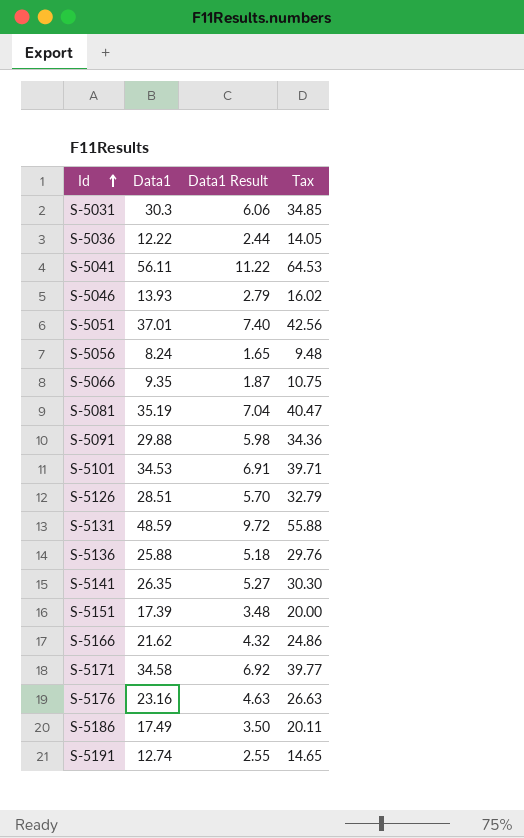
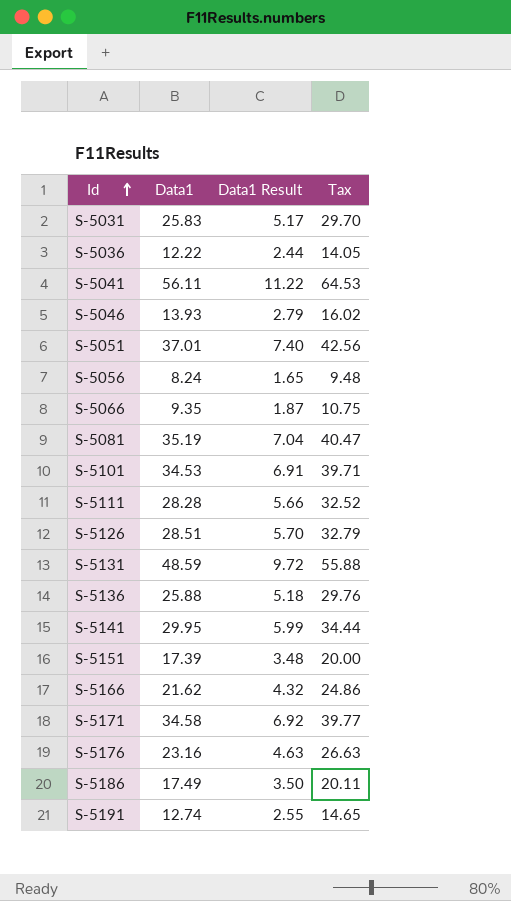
row S-5091: 29.88 | 5.98 | 34.36 -> none
S-5031 | Data1: 30.3 -> 25.83
S-5031 | Data1 Result: 6.06 -> 5.17
S-5031 | Tax: 34.85 -> 29.70
row S-5111: none -> 28.28 | 5.66 | 32.52
S-5141 | Data1: 26.35 -> 29.95
S-5141 | Data1 Result: 5.27 -> 5.99
S-5141 | Tax: 30.30 -> 34.44

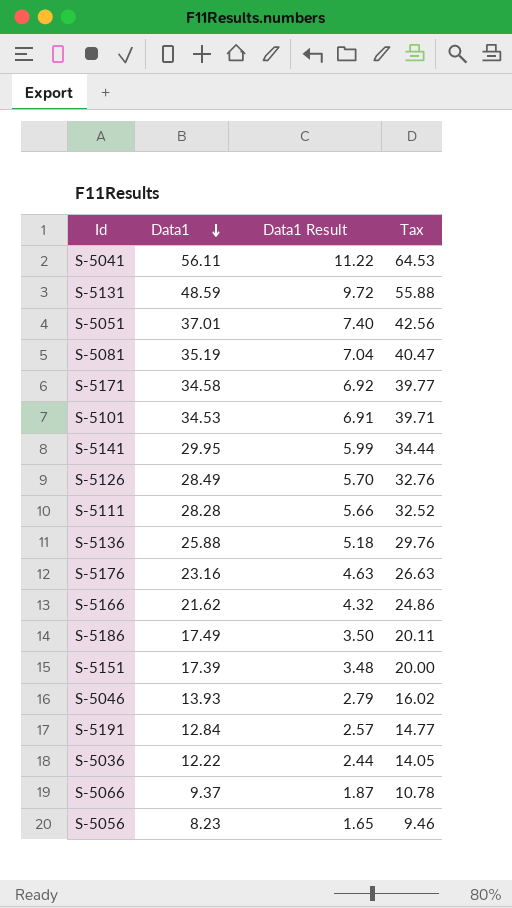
row order: Id ascending -> Data1 descending
row S-5031: 25.83 | 5.17 | 29.70 -> none
S-5126 | Data1: 28.51 -> 28.49
S-5126 | Tax: 32.79 -> 32.76
S-5191 | Data1: 12.74 -> 12.84
S-5191 | Data1 Result: 2.55 -> 2.57
S-5191 | Tax: 14.65 -> 14.77
S-5066 | Data1: 9.35 -> 9.37
S-5066 | Tax: 10.75 -> 10.78
S-5056 | Data1: 8.24 -> 8.23
S-5056 | Tax: 9.48 -> 9.46

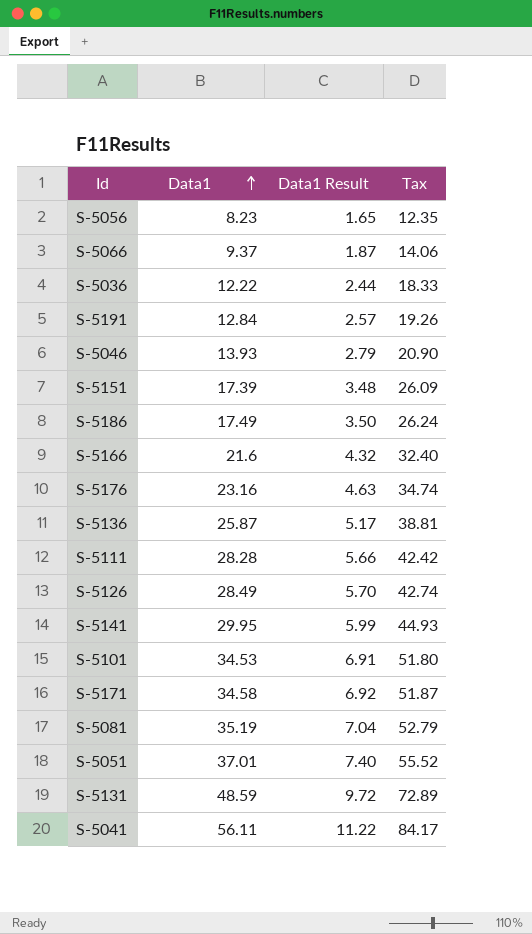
row order: Data1 descending -> Data1 ascending
column Tax | formula: [Data1] * 1.15 -> [Data1] * 1.5
S-5166 | Data1: 21.62 -> 21.6
S-5136 | Data1: 25.88 -> 25.87
S-5136 | Data1 Result: 5.18 -> 5.17

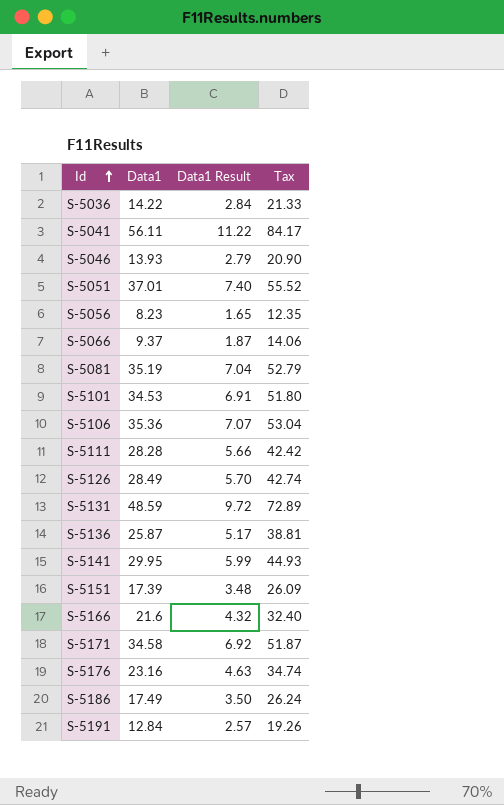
row order: Data1 ascending -> Id ascending
S-5036 | Data1: 12.22 -> 14.22
S-5036 | Data1 Result: 2.44 -> 2.84
S-5036 | Tax: 18.33 -> 21.33
row S-5106: none -> 35.36 | 7.07 | 53.04

